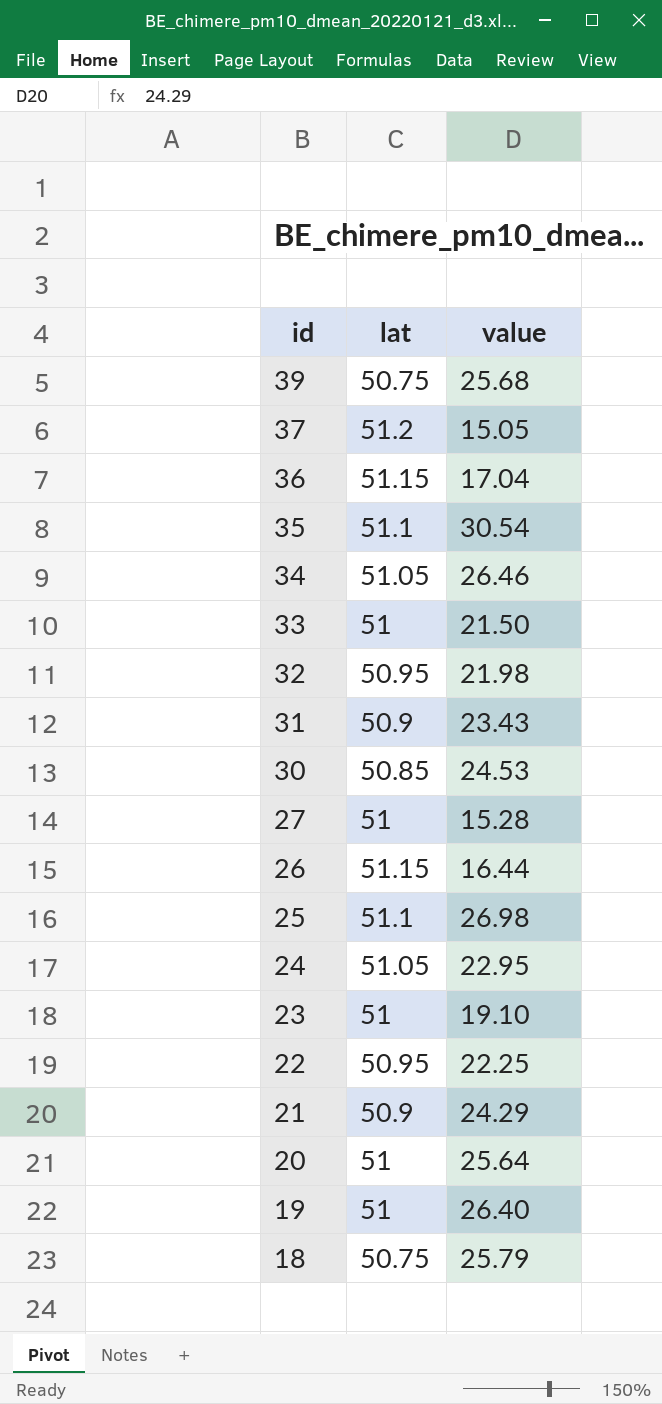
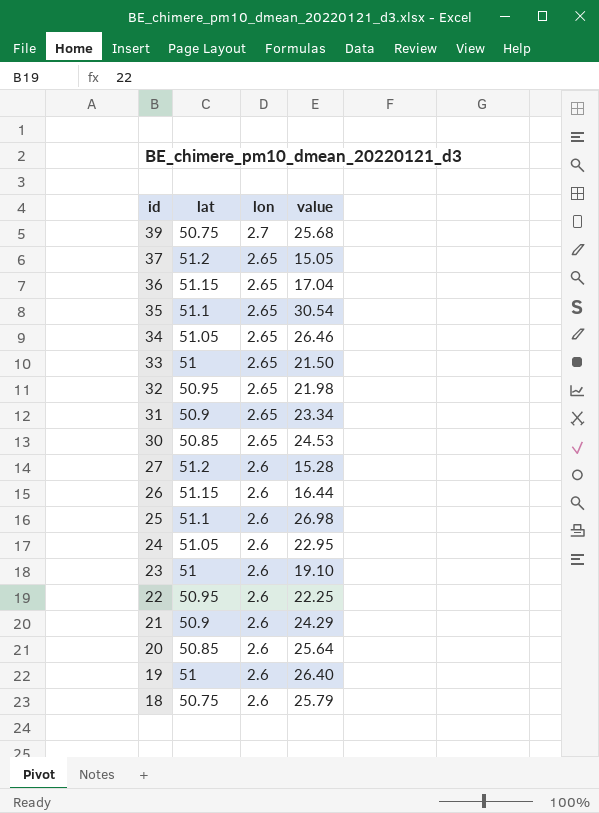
column lon | position: none -> 3
31 | value: 23.43 -> 23.34
27 | lat: 51 -> 51.2
20 | lat: 51 -> 50.85

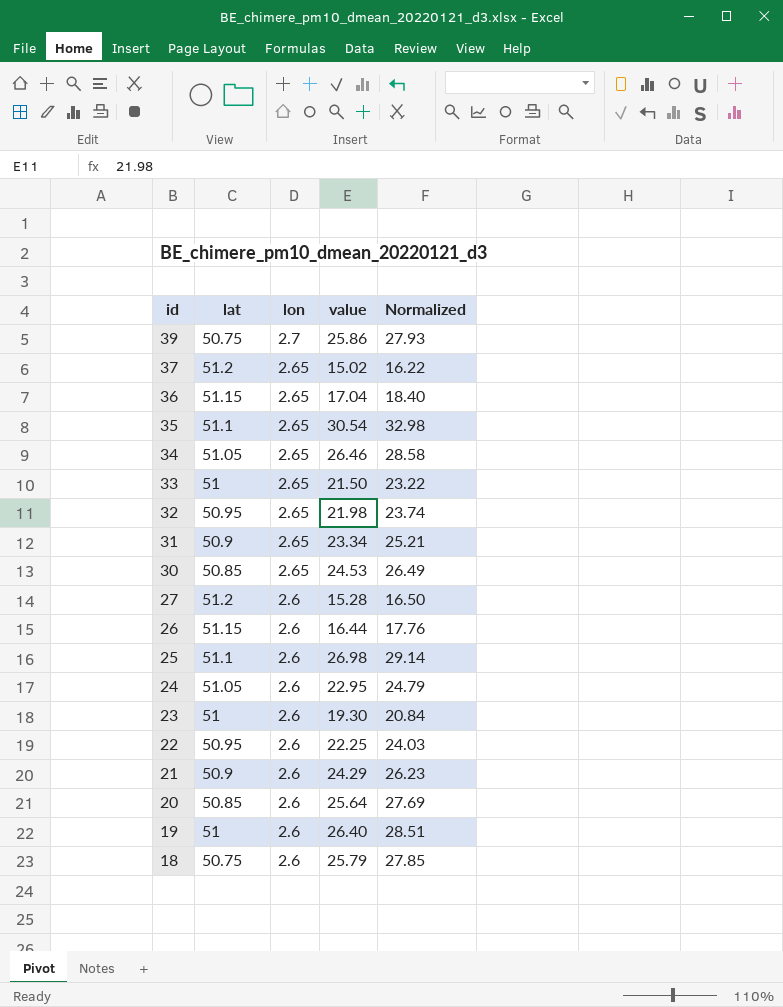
column Normalized | formula: none -> [value] * 1.08
39 | value: 25.68 -> 25.86
37 | value: 15.05 -> 15.02
23 | value: 19.10 -> 19.30

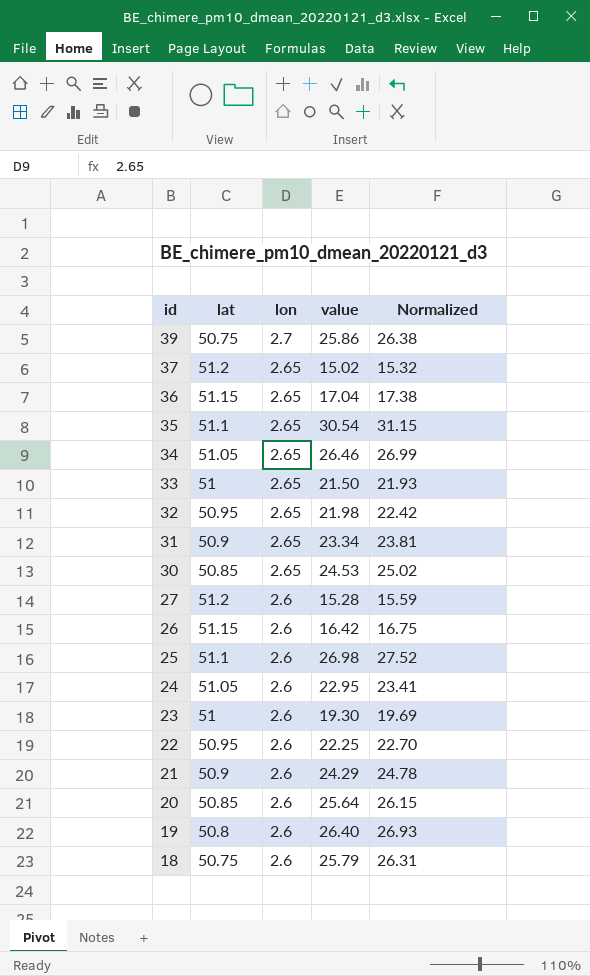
column Normalized | formula: [value] * 1.08 -> [value] * 1.02
26 | value: 16.44 -> 16.42
19 | lat: 51 -> 50.8

